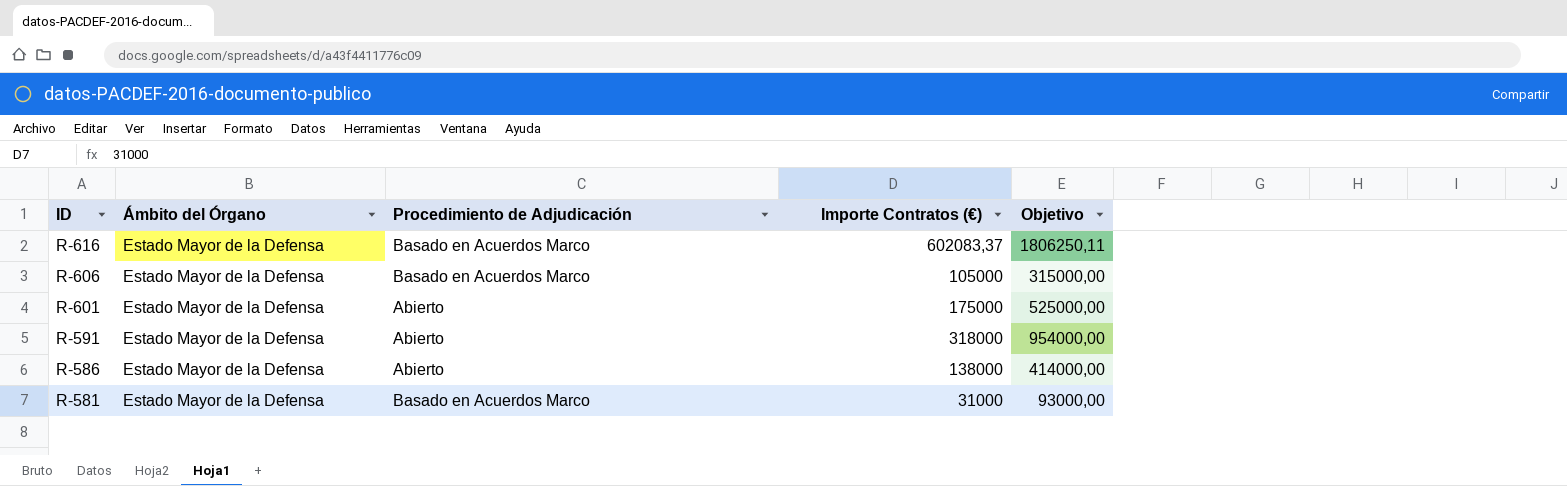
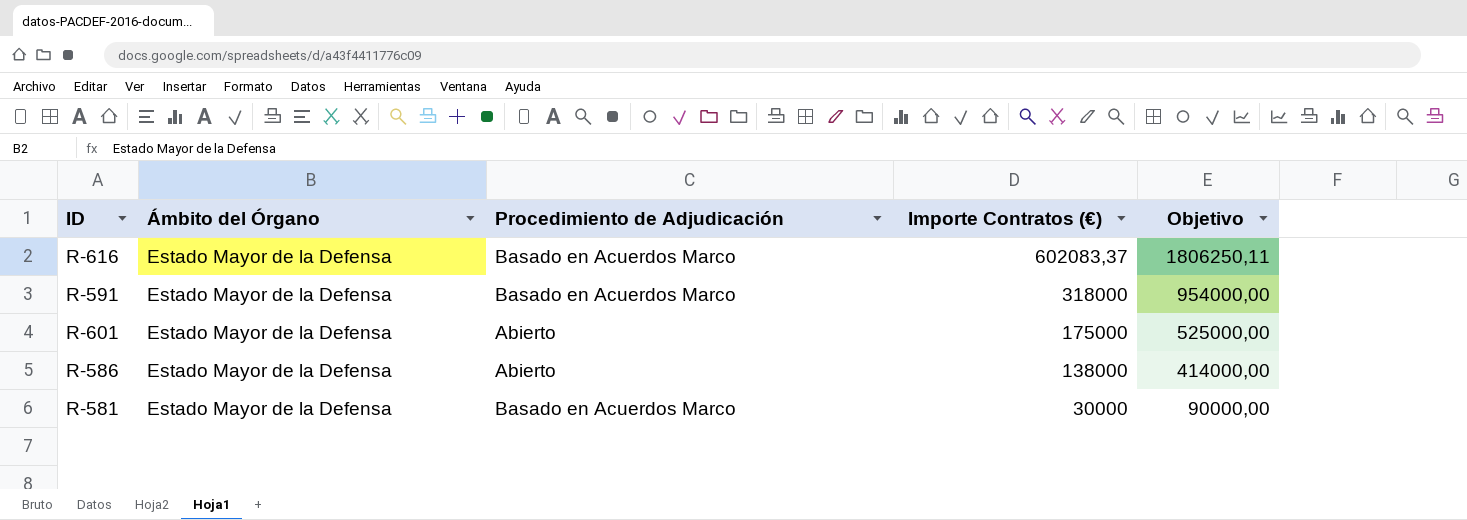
row order: ID descending -> Importe Contratos (€) descending
row R-606: Estado Mayor de la Defensa | Basado en Acuerdos Marco | 105000 | 315000,00 -> none
R-591 | Procedimiento de Adjudicación: Abierto -> Basado en Acuerdos Marco
R-581 | Importe Contratos (€): 31000 -> 30000
R-581 | Objetivo: 93000,00 -> 90000,00

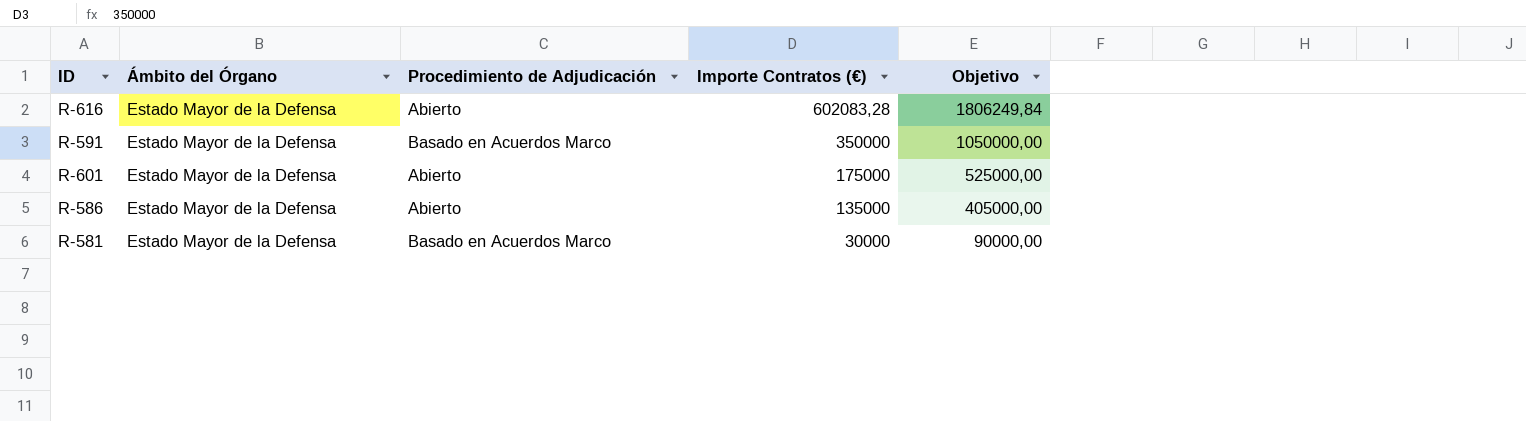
R-616 | Procedimiento de Adjudicación: Basado en Acuerdos Marco -> Abierto
R-616 | Importe Contratos (€): 602083,37 -> 602083,28
R-616 | Objetivo: 1806250,11 -> 1806249,84
R-591 | Importe Contratos (€): 318000 -> 350000
R-591 | Objetivo: 954000,00 -> 1050000,00
R-586 | Importe Contratos (€): 138000 -> 135000
R-586 | Objetivo: 414000,00 -> 405000,00

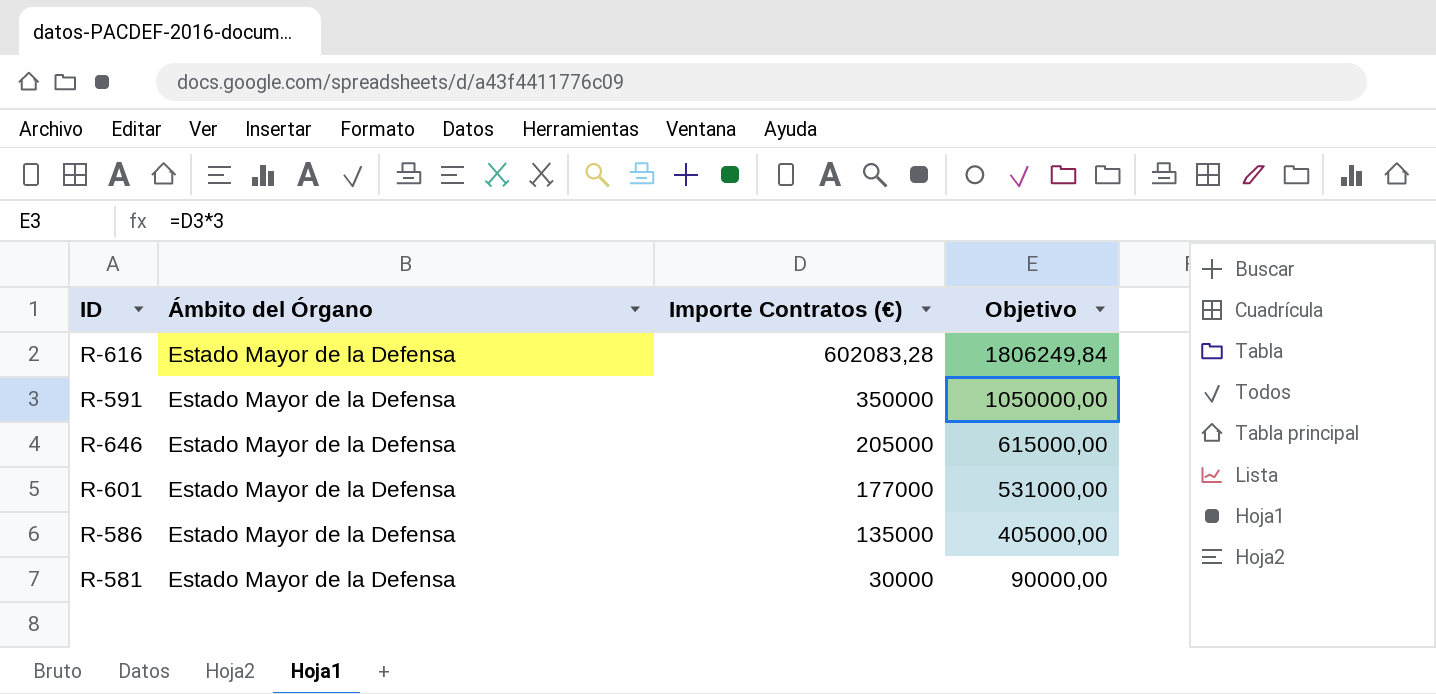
column Procedimiento de Adjudicación | position: 3 -> none
row R-646: none -> Estado Mayor de la Defensa | 205000 | 615000,00
R-601 | Importe Contratos (€): 175000 -> 177000
R-601 | Objetivo: 525000,00 -> 531000,00

